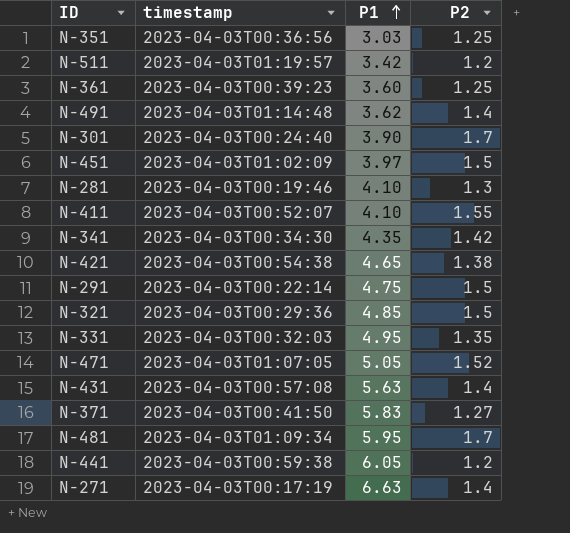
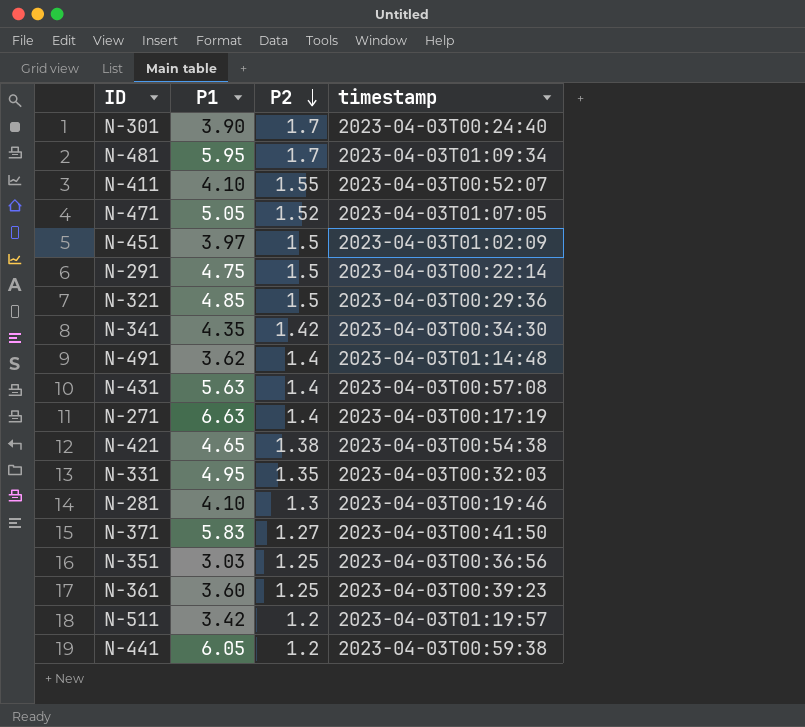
row order: P1 ascending -> P2 descending
column timestamp | position: 2 -> 4

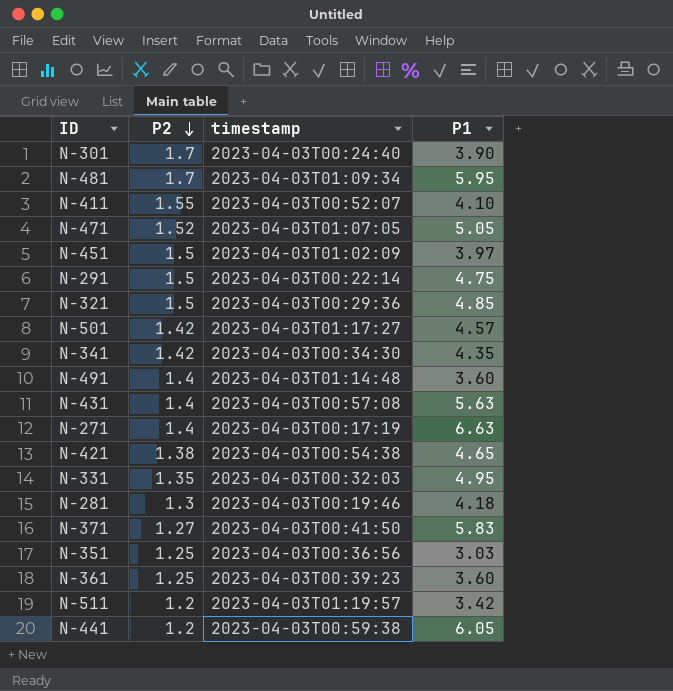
column P1 | position: 2 -> 4
row N-501: none -> 1.42 | 2023-04-03T01:17:27 | 4.57
N-491 | P1: 3.62 -> 3.60
N-281 | P1: 4.10 -> 4.18

